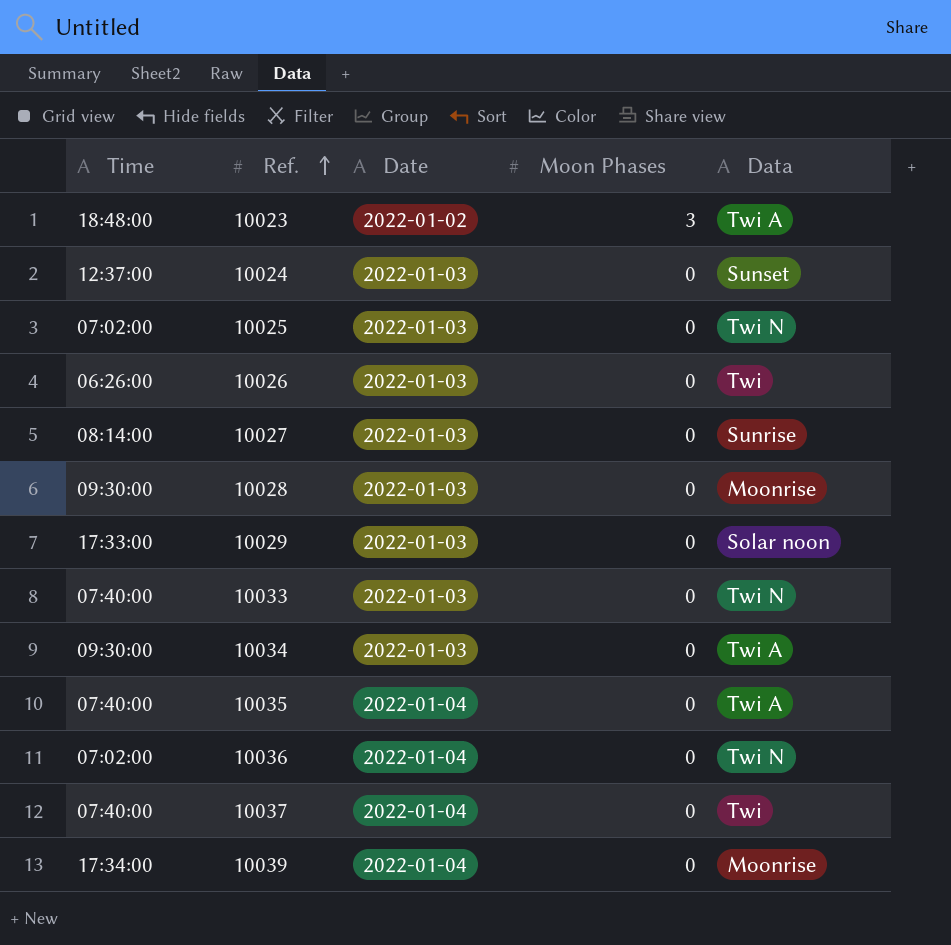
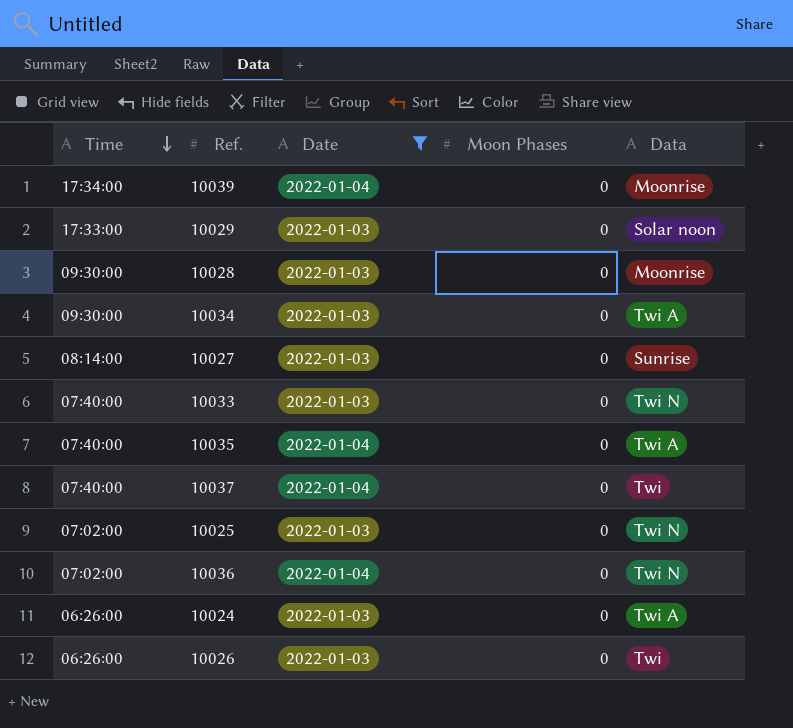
filter: none -> Date != 2022-01-02
row order: Ref. ascending -> Time descending
10024 | Time: 12:37:00 -> 06:26:00
10024 | Data: Sunset -> Twi A

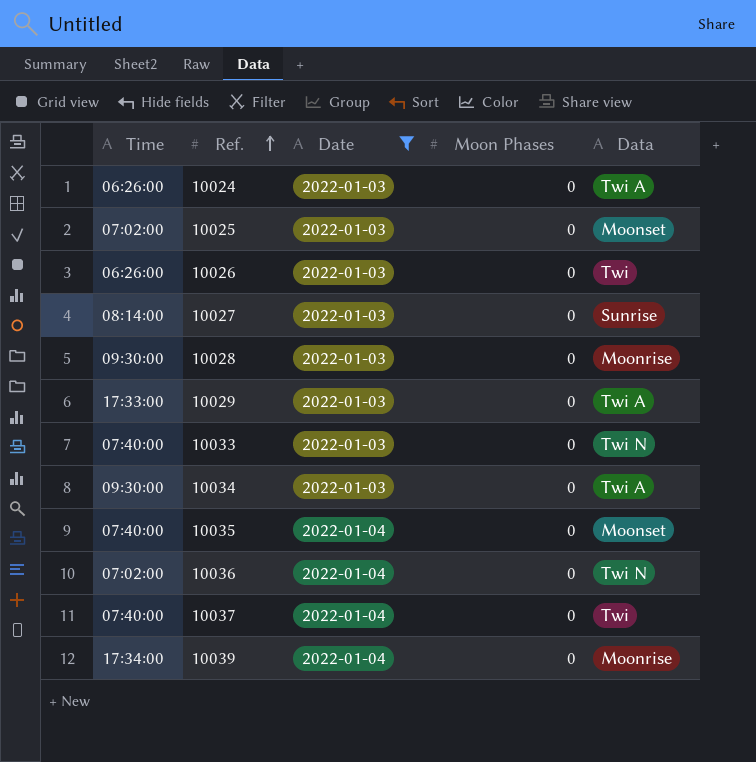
row order: Time descending -> Ref. ascending
10025 | Data: Twi N -> Moonset
10029 | Data: Solar noon -> Twi A
10035 | Data: Twi A -> Moonset

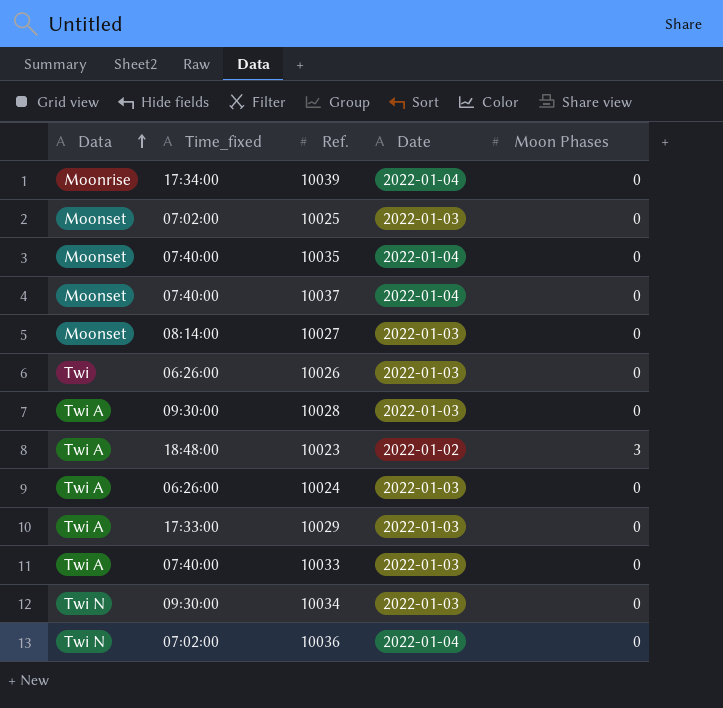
filter: Date != 2022-01-02 -> none
row order: Ref. ascending -> Data ascending
column Data | position: 5 -> 1
column name: Time -> Time_fixed
10037 | Data: Twi -> Moonset
10027 | Data: Sunrise -> Moonset
10028 | Data: Moonrise -> Twi A
10033 | Data: Twi N -> Twi A
10034 | Data: Twi A -> Twi N

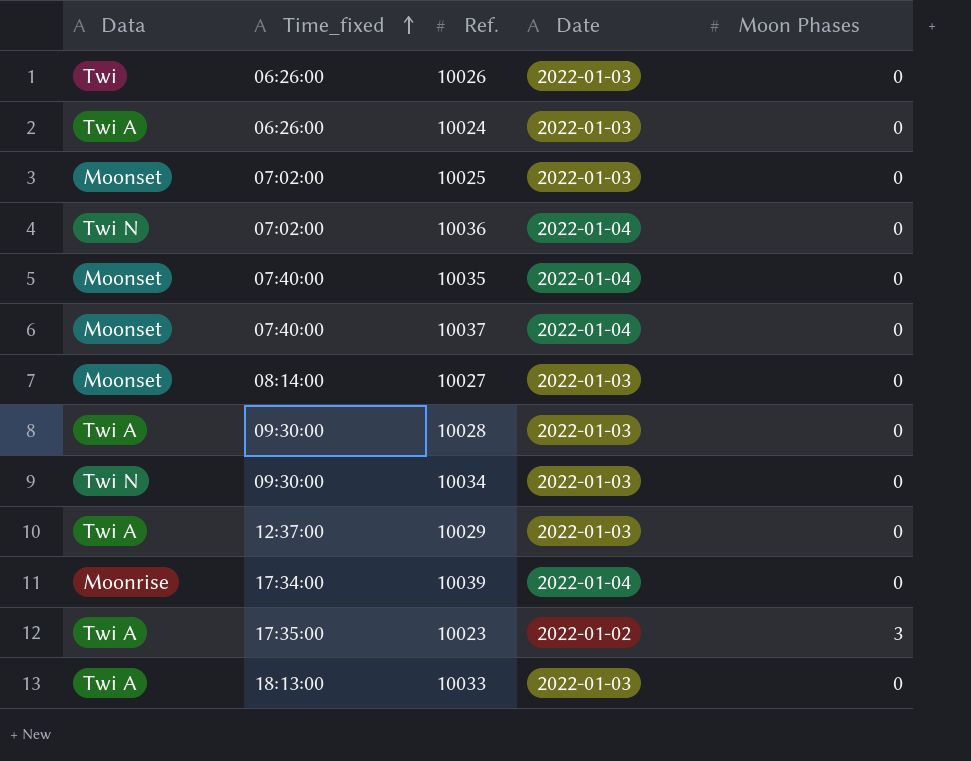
row order: Data ascending -> Time_fixed ascending
10029 | Time_fixed: 17:33:00 -> 12:37:00
10023 | Time_fixed: 18:48:00 -> 17:35:00
10033 | Time_fixed: 07:40:00 -> 18:13:00

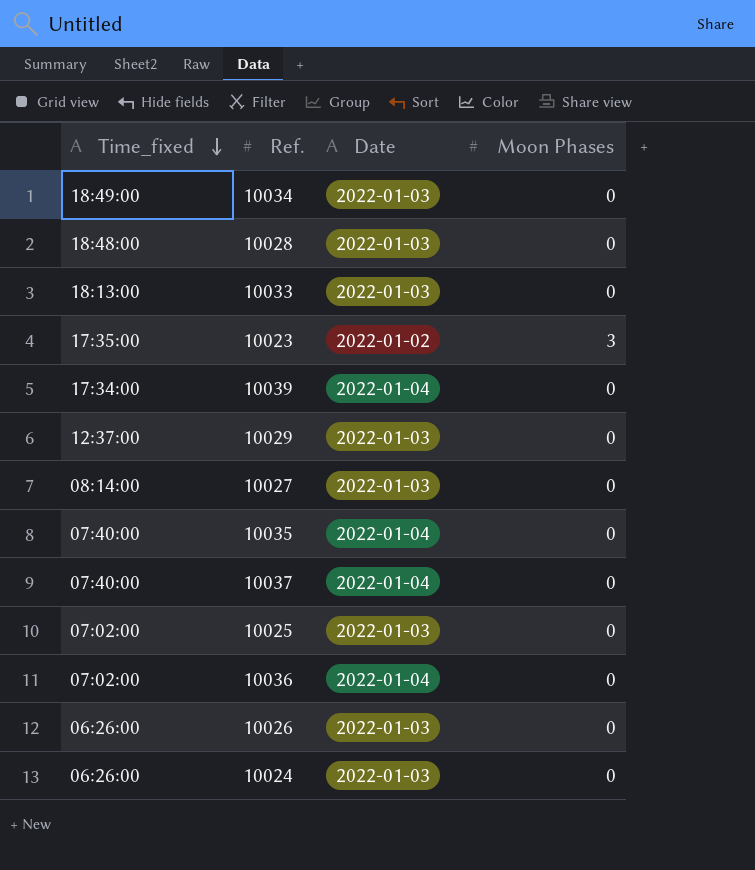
row order: Time_fixed ascending -> Time_fixed descending
column Data | position: 1 -> none
10034 | Time_fixed: 09:30:00 -> 18:49:00
10028 | Time_fixed: 09:30:00 -> 18:48:00

